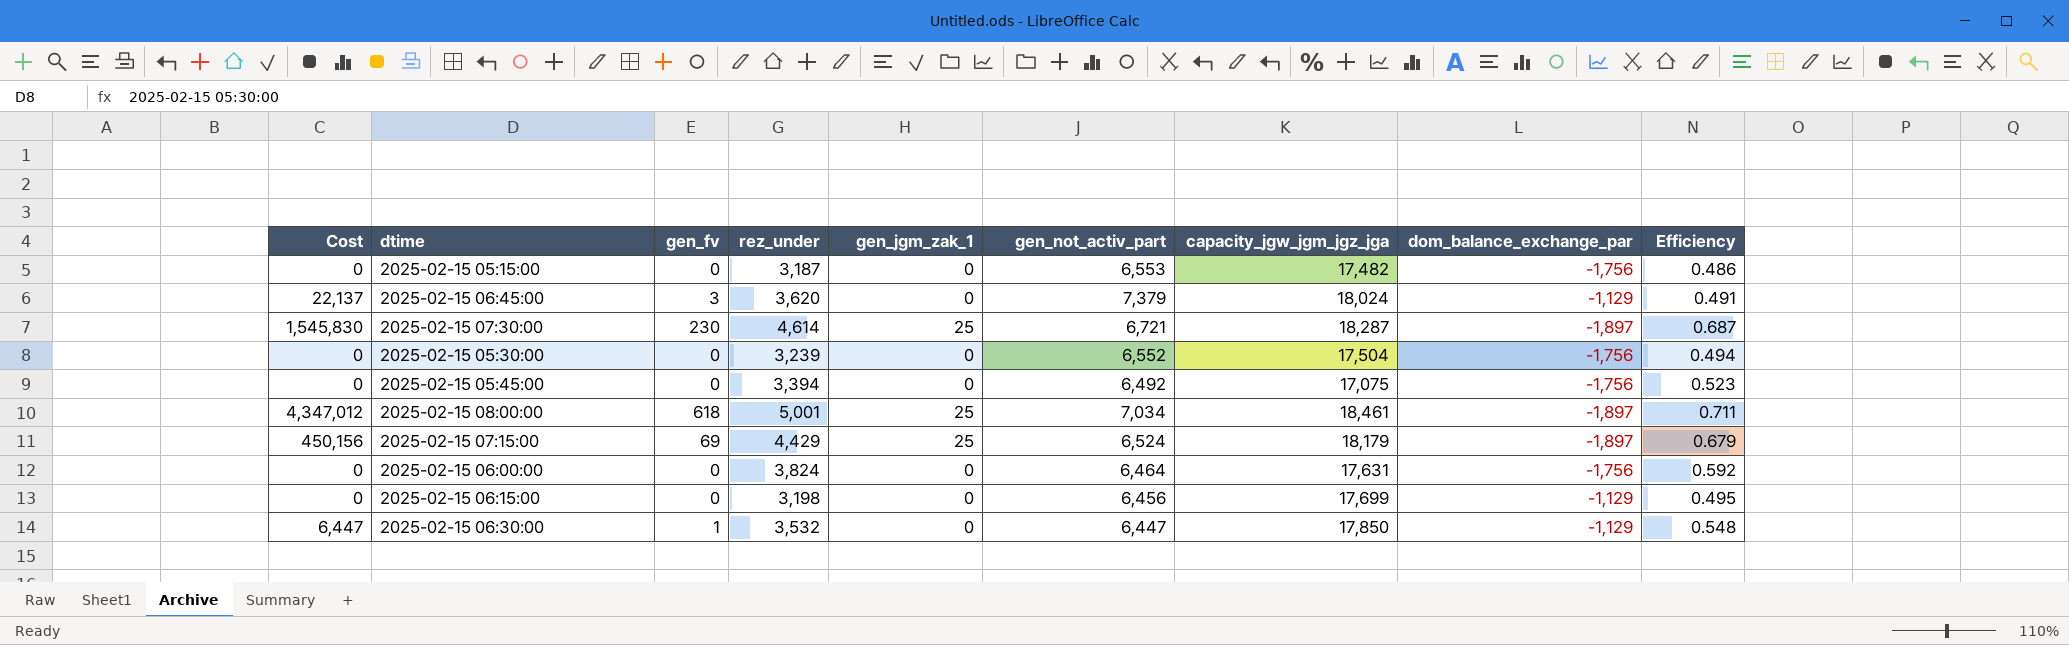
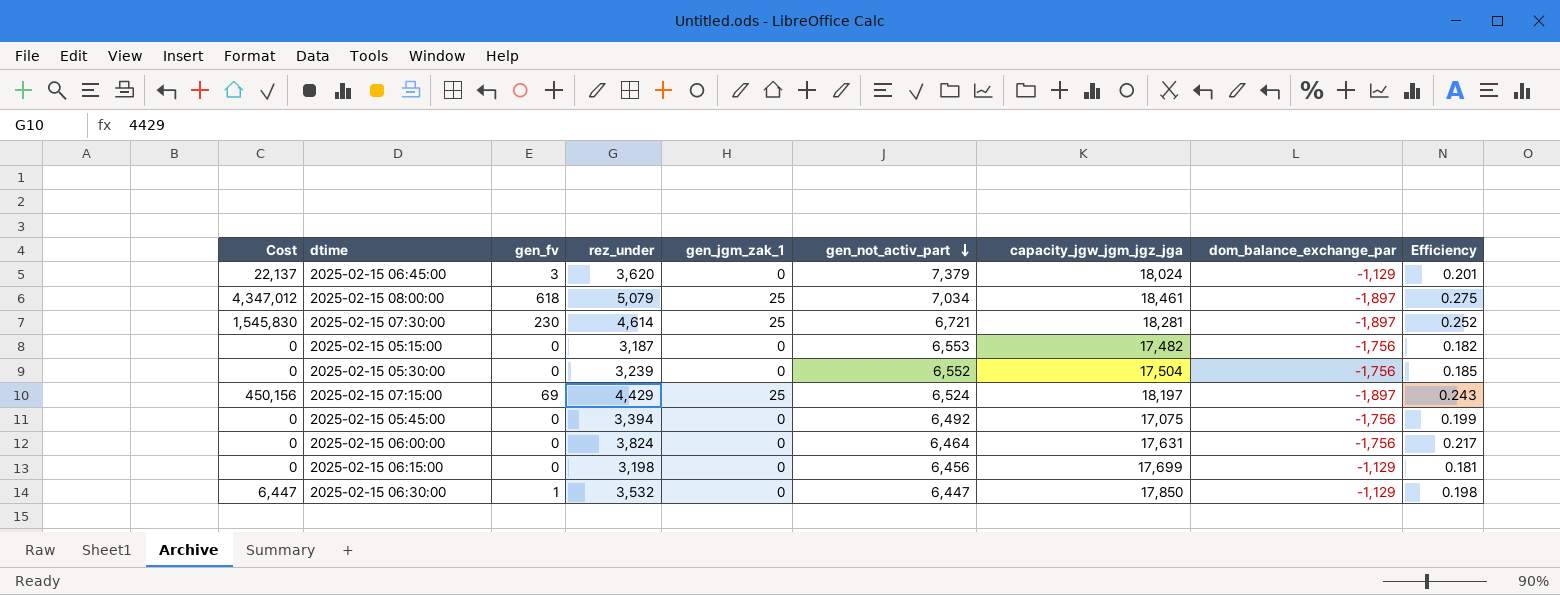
row order: none -> gen_not_activ_part descending
column Efficiency | formula: [rez_under] / [gen_not_activ_part] -> [rez_under] / [capacity_jgw_jgm_jgz_jga]
2025-02-15 08:00:00 | rez_under: 5,001 -> 5,079
2025-02-15 07:30:00 | capacity_jgw_jgm_jgz_jga: 18,287 -> 18,281
2025-02-15 07:15:00 | capacity_jgw_jgm_jgz_jga: 18,179 -> 18,197

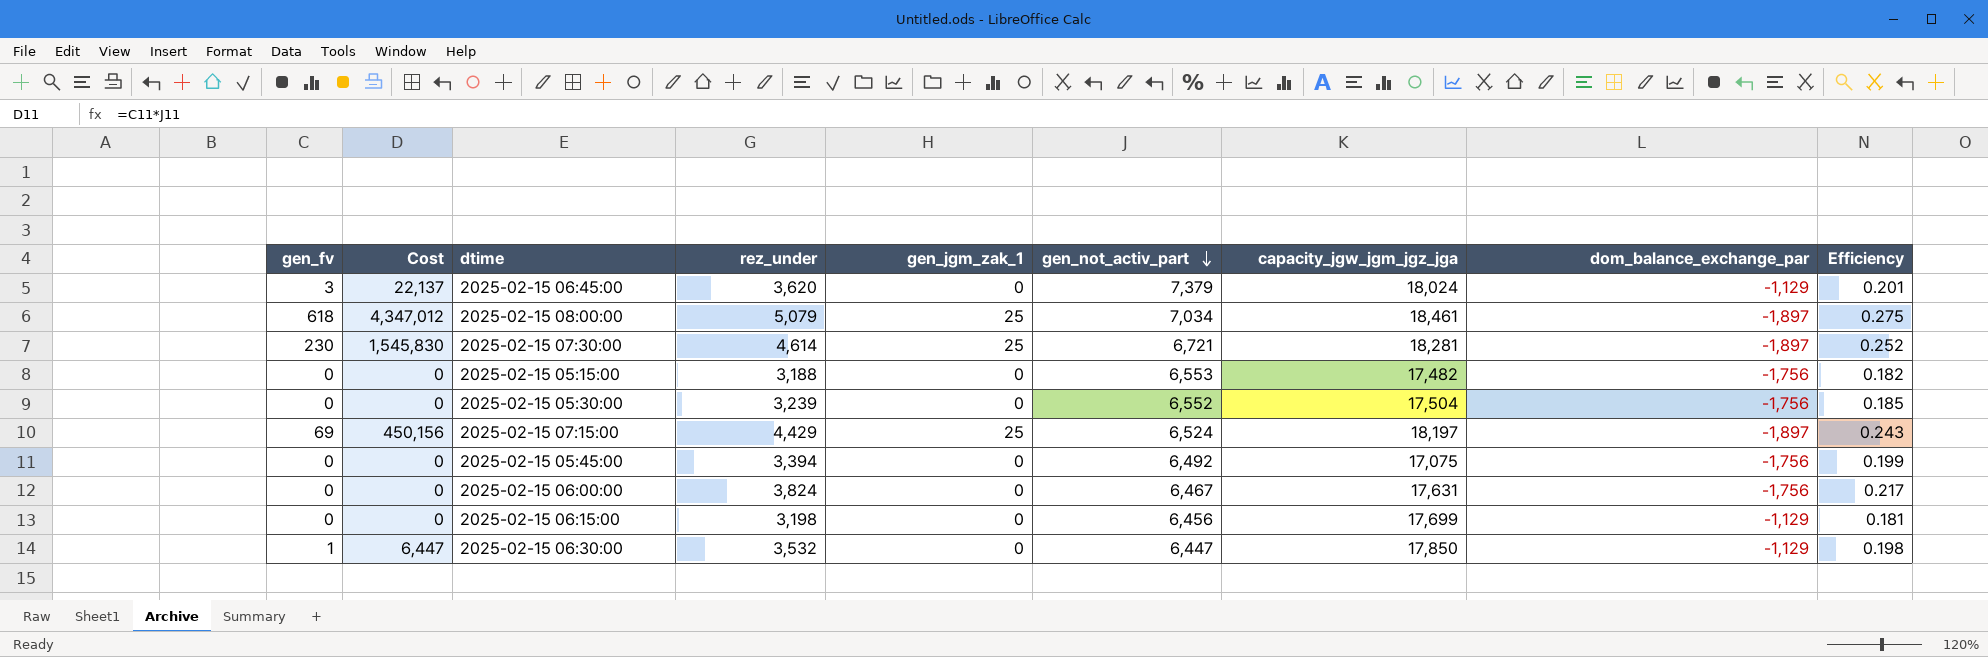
column gen_fv | position: 3 -> 1
2025-02-15 05:15:00 | rez_under: 3,187 -> 3,188
2025-02-15 06:00:00 | gen_not_activ_part: 6,464 -> 6,467

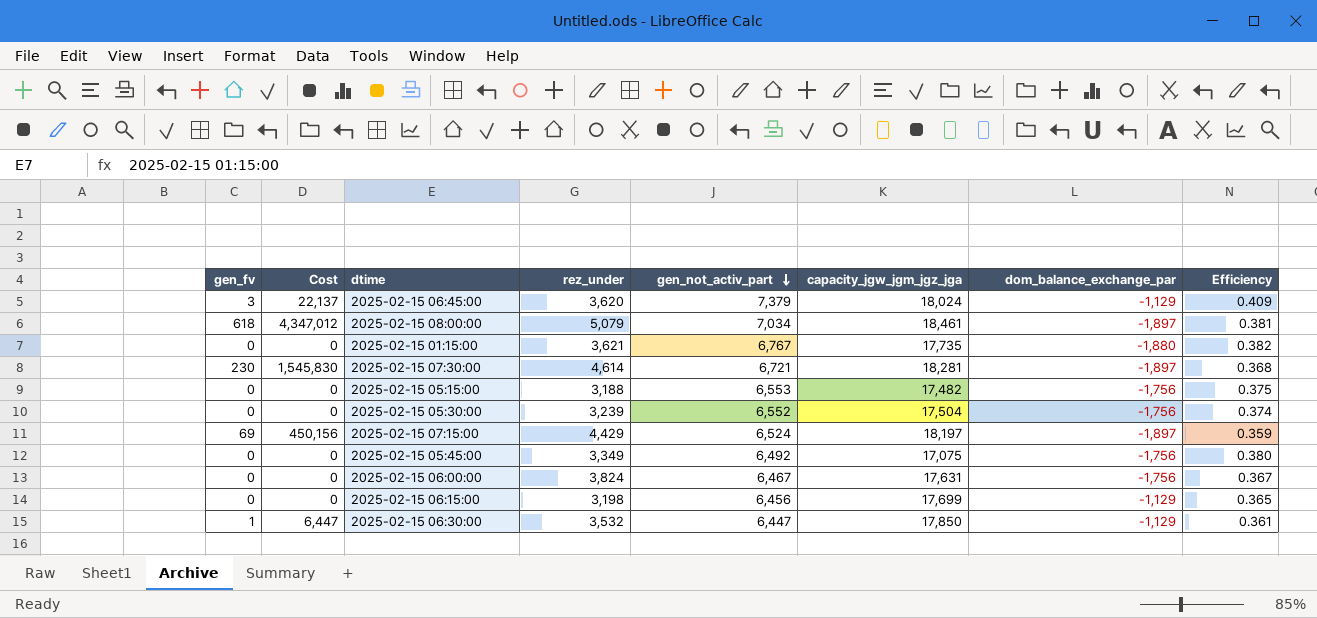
column gen_jgm_zak_1 | position: 5 -> none
column Efficiency | formula: [rez_under] / [capacity_jgw_jgm_jgz_jga] -> [gen_not_activ_part] / [capacity_jgw_jgm_jgz_jga]
row 2025-02-15 01:15:00: none -> 0 | 0 | 3,621 | 6,767 | 17,735 | -1,880 | 0.382
2025-02-15 05:45:00 | rez_under: 3,394 -> 3,349

